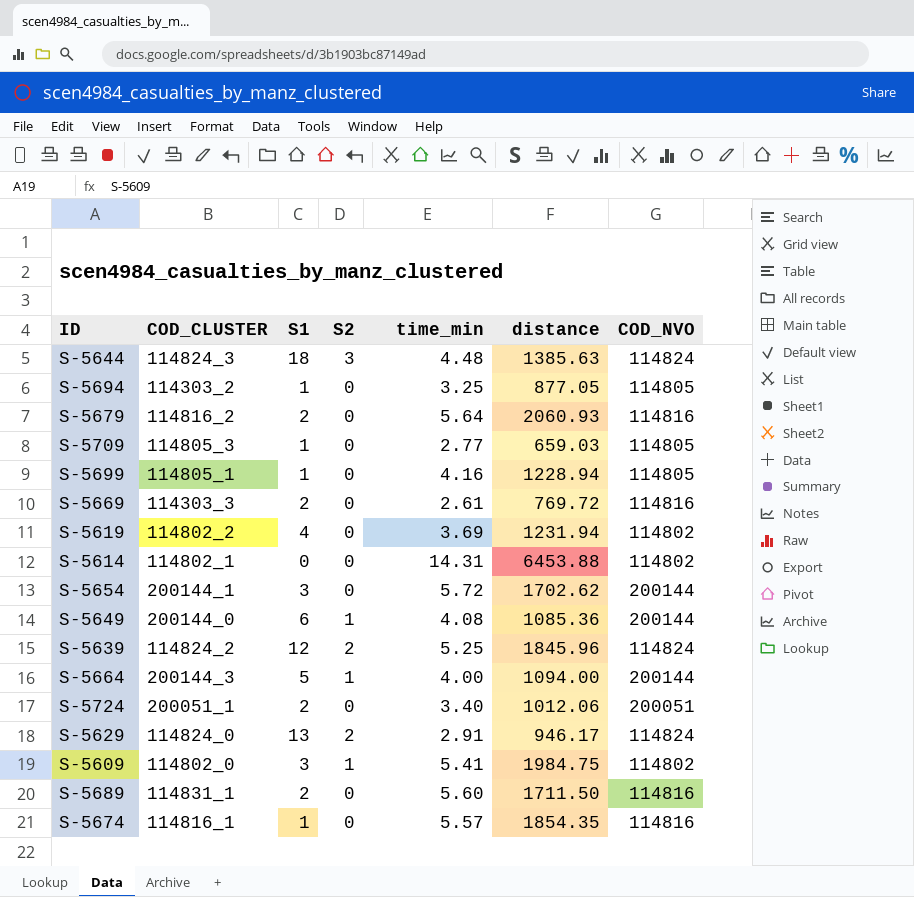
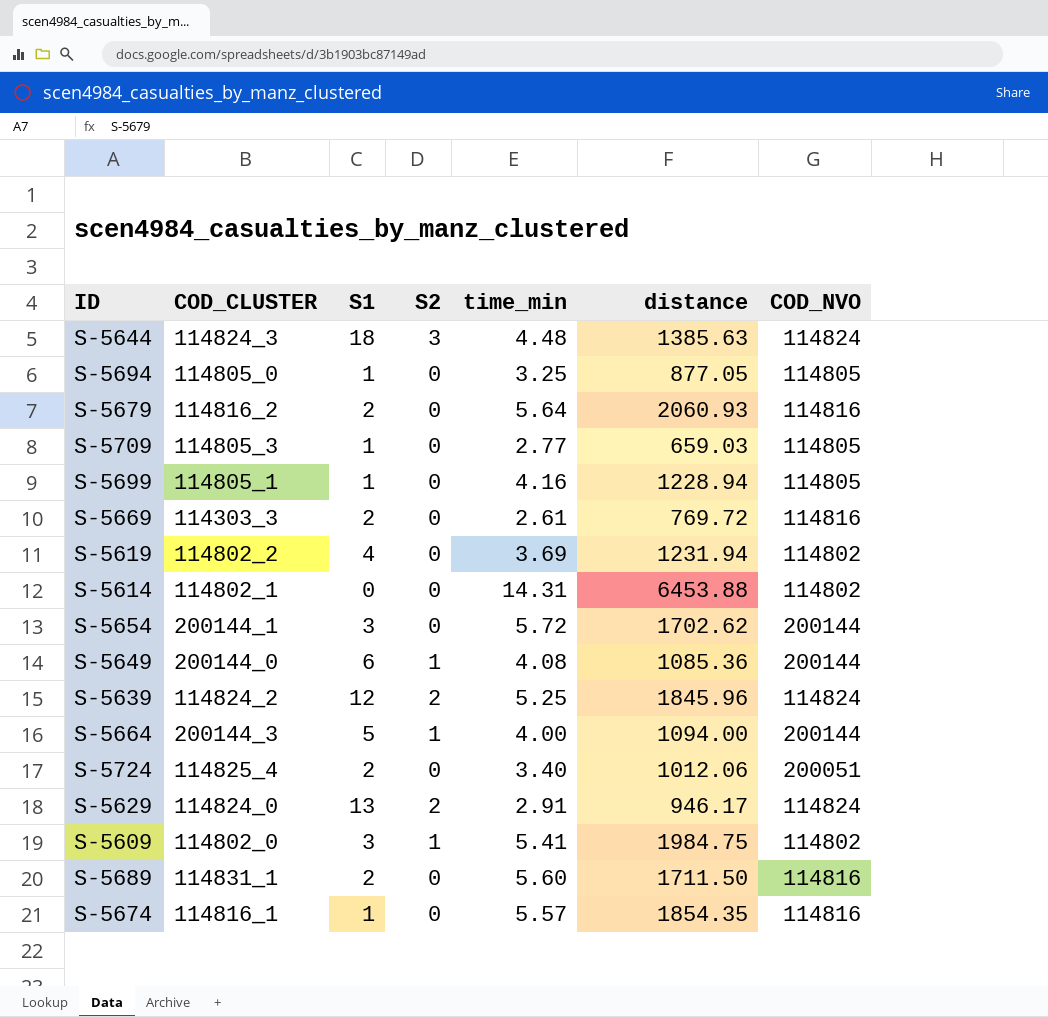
S-5694 | COD_CLUSTER: 114303_2 -> 114805_0
S-5724 | COD_CLUSTER: 200051_1 -> 114825_4

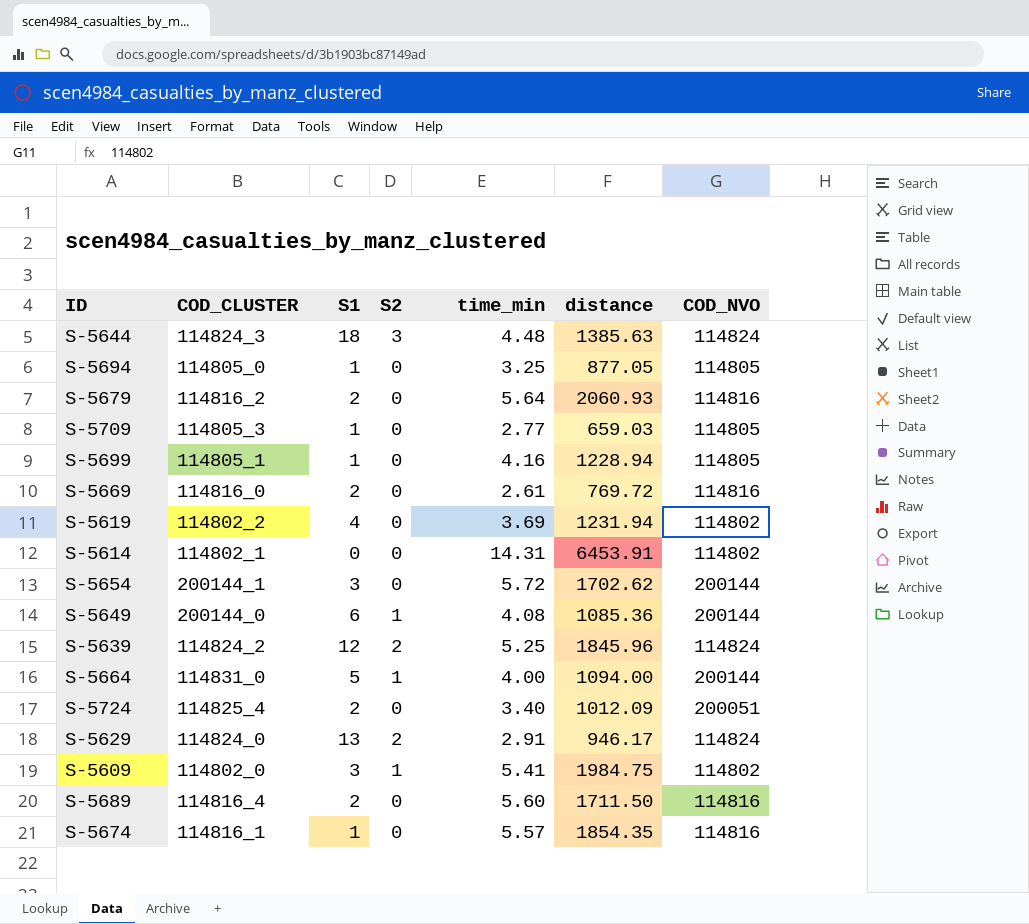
S-5669 | COD_CLUSTER: 114303_3 -> 114816_0
S-5614 | distance: 6453.88 -> 6453.91
S-5664 | COD_CLUSTER: 200144_3 -> 114831_0
S-5724 | distance: 1012.06 -> 1012.09
S-5689 | COD_CLUSTER: 114831_1 -> 114816_4

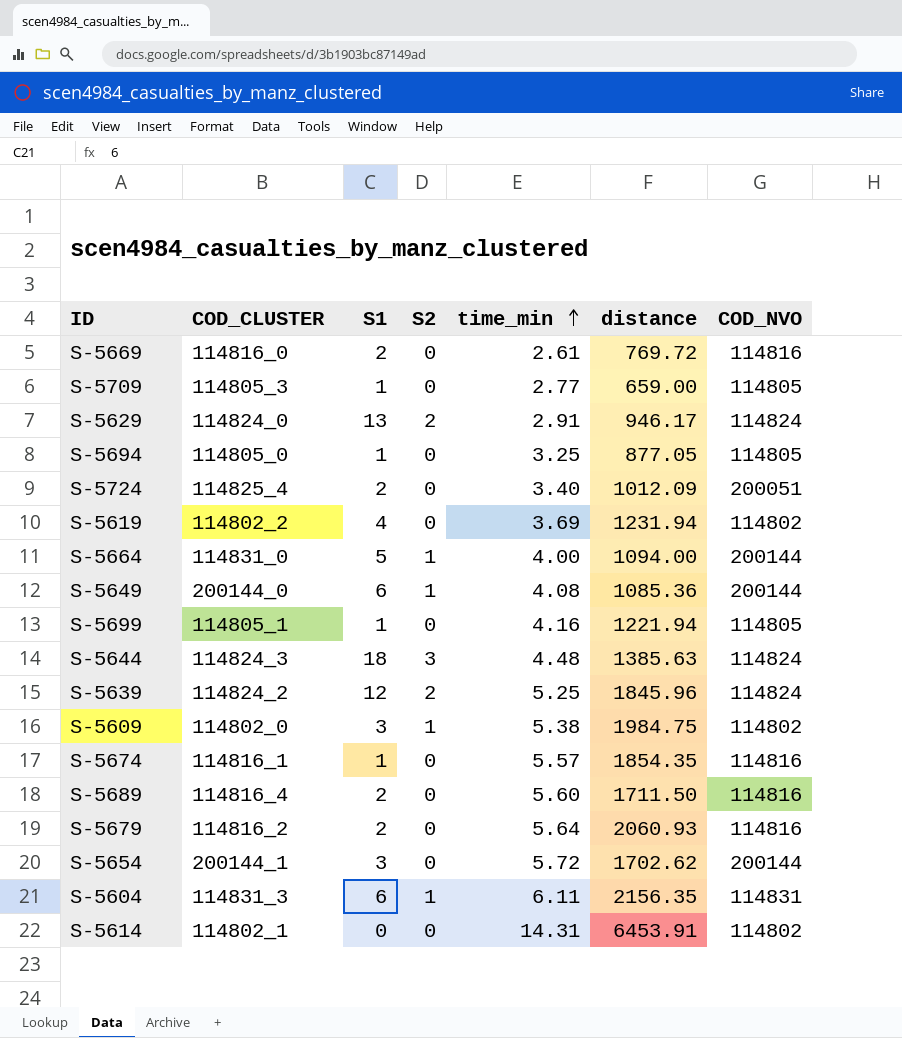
row order: none -> time_min ascending
S-5709 | distance: 659.03 -> 659.00
S-5699 | distance: 1228.94 -> 1221.94
S-5609 | time_min: 5.41 -> 5.38
row S-5604: none -> 114831_3 | 6 | 1 | 6.11 | 2156.35 | 114831

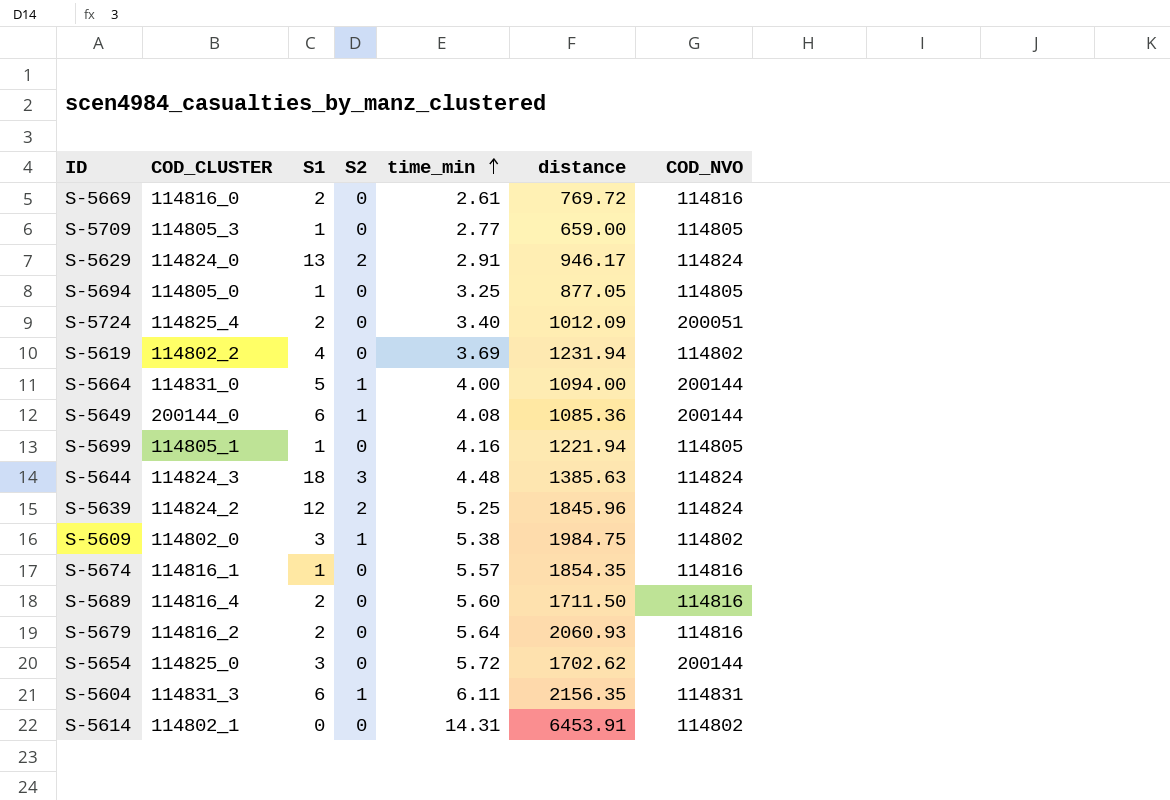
S-5654 | COD_CLUSTER: 200144_1 -> 114825_0

